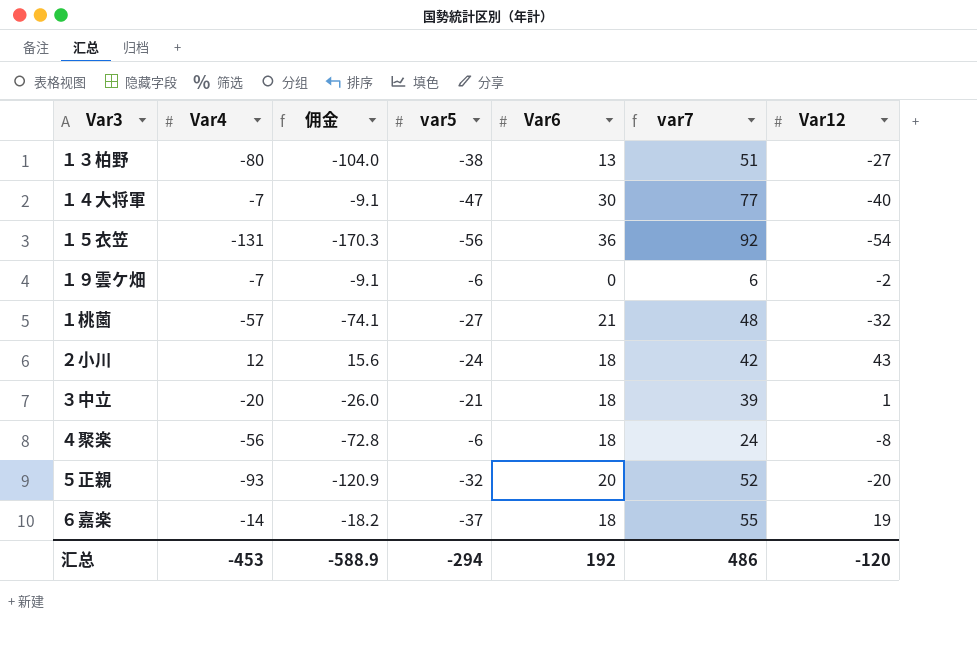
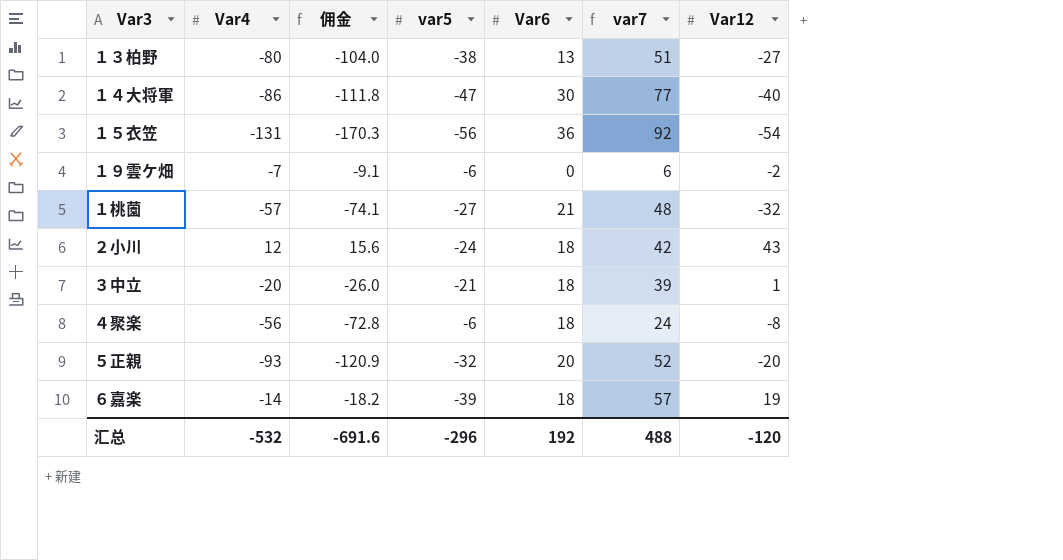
１４大将軍 | Var4: -7 -> -86
１４大将軍 | 佣金: -9.1 -> -111.8
６嘉楽 | var5: -37 -> -39
６嘉楽 | var7: 55 -> 57
汇总 | Var4: -453 -> -532
汇总 | 佣金: -588.9 -> -691.6
汇总 | var5: -294 -> -296
汇总 | var7: 486 -> 488

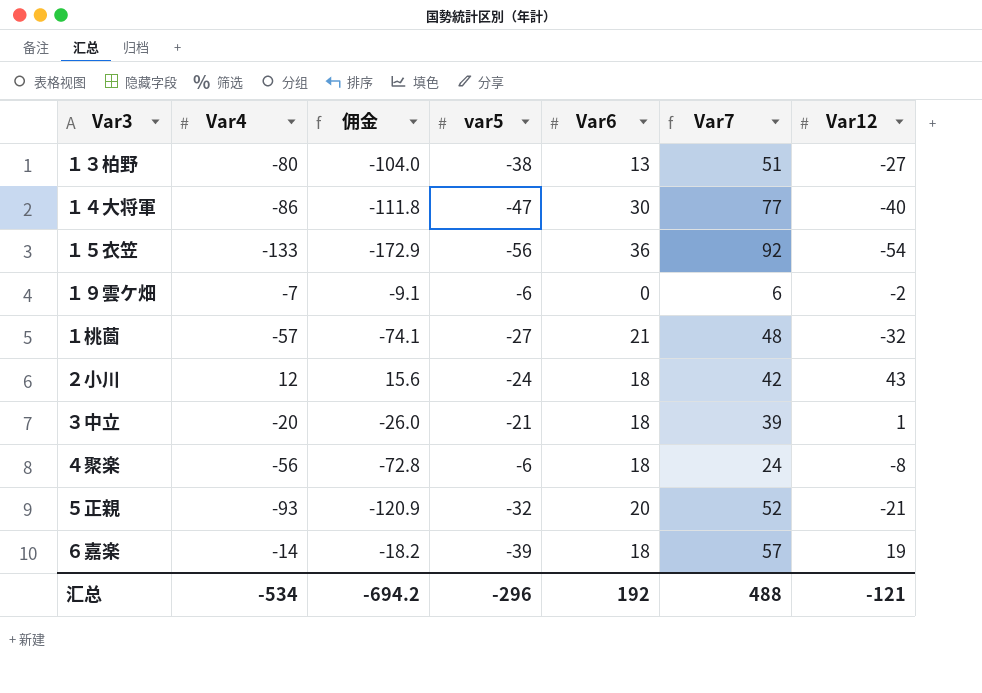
column name: var7 -> Var7
１５衣笠 | Var4: -131 -> -133
１５衣笠 | 佣金: -170.3 -> -172.9
５正親 | Var12: -20 -> -21
汇总 | Var4: -532 -> -534
汇总 | 佣金: -691.6 -> -694.2
汇总 | Var12: -120 -> -121

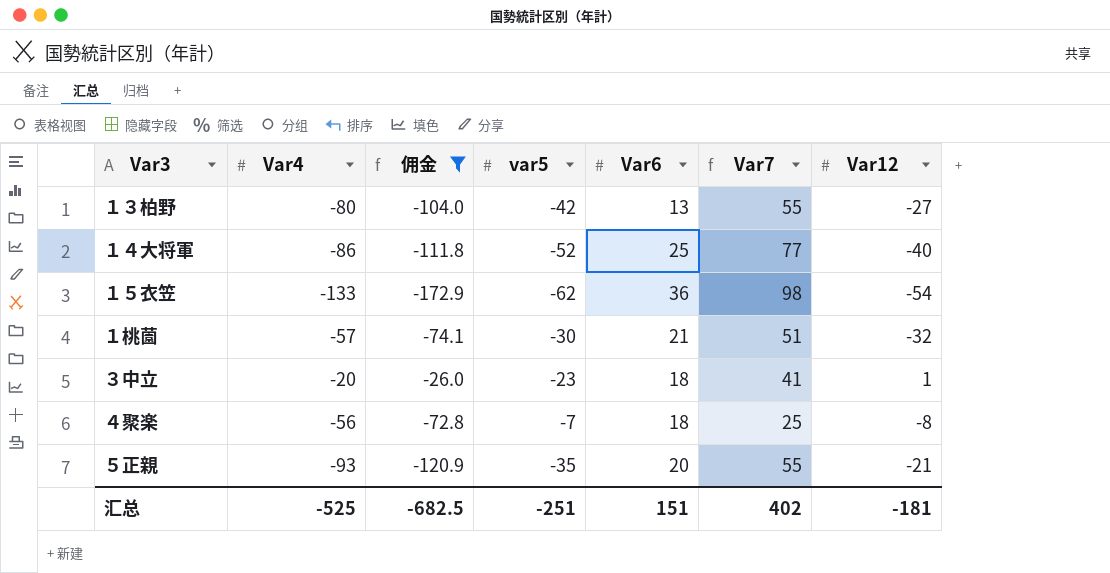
filter: none -> 佣金 <= -26.0
１３柏野 | var5: -38 -> -42
１３柏野 | Var7: 51 -> 55
１４大将軍 | var5: -47 -> -52
１４大将軍 | Var6: 30 -> 25
１５衣笠 | var5: -56 -> -62
１５衣笠 | Var7: 92 -> 98
１桃薗 | var5: -27 -> -30
１桃薗 | Var7: 48 -> 51
３中立 | var5: -21 -> -23
３中立 | Var7: 39 -> 41
４聚楽 | var5: -6 -> -7
４聚楽 | Var7: 24 -> 25
５正親 | var5: -32 -> -35
５正親 | Var7: 52 -> 55
汇总 | Var4: -534 -> -525
汇总 | 佣金: -694.2 -> -682.5
汇总 | var5: -296 -> -251
汇总 | Var6: 192 -> 151
汇总 | Var7: 488 -> 402
汇总 | Var12: -121 -> -181

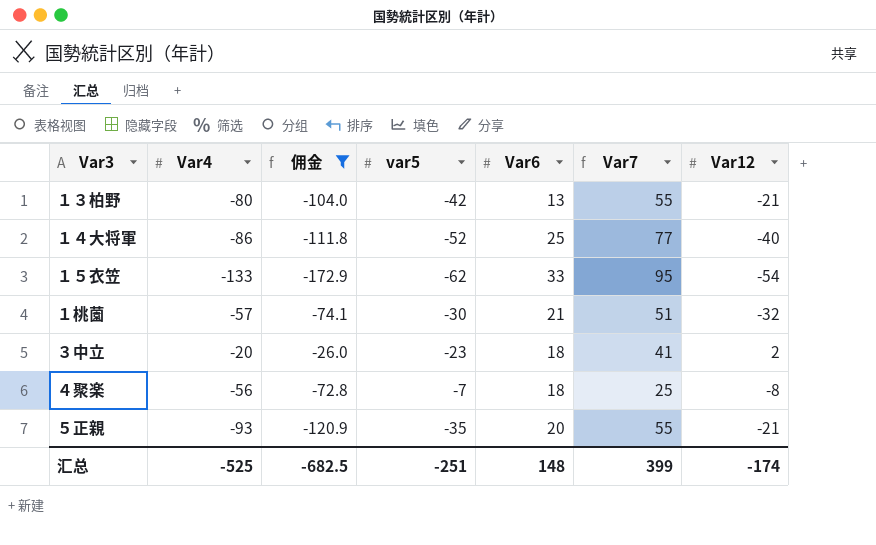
１３柏野 | Var12: -27 -> -21
１５衣笠 | Var6: 36 -> 33
１５衣笠 | Var7: 98 -> 95
３中立 | Var12: 1 -> 2
汇总 | Var6: 151 -> 148
汇总 | Var7: 402 -> 399
汇总 | Var12: -181 -> -174

